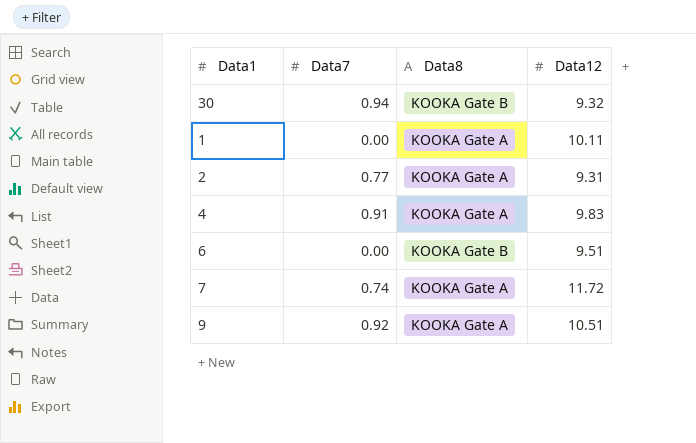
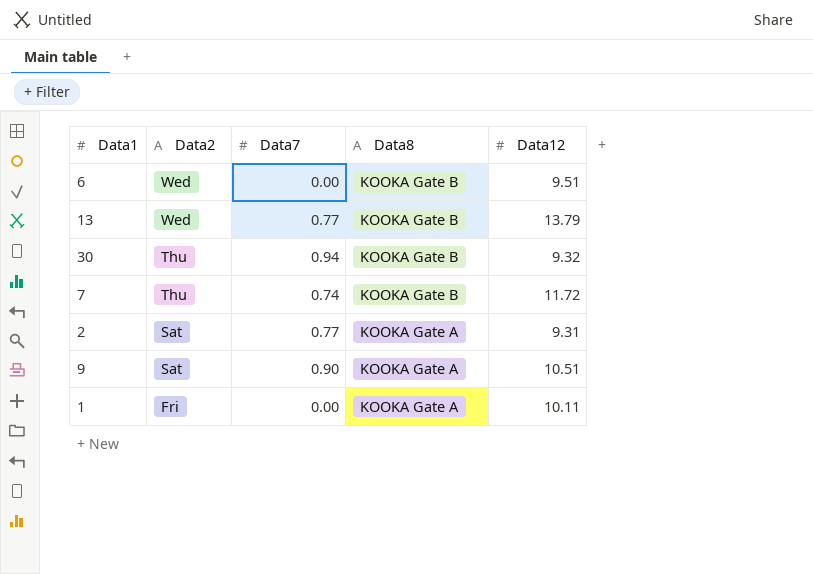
row order: none -> Data2 descending
column Data2 | position: none -> 2
row 4: 0.91 | KOOKA Gate A | 9.83 -> none
row 13: none -> Wed | 0.77 | KOOKA Gate B | 13.79
7 | Data8: KOOKA Gate A -> KOOKA Gate B
9 | Data7: 0.92 -> 0.90

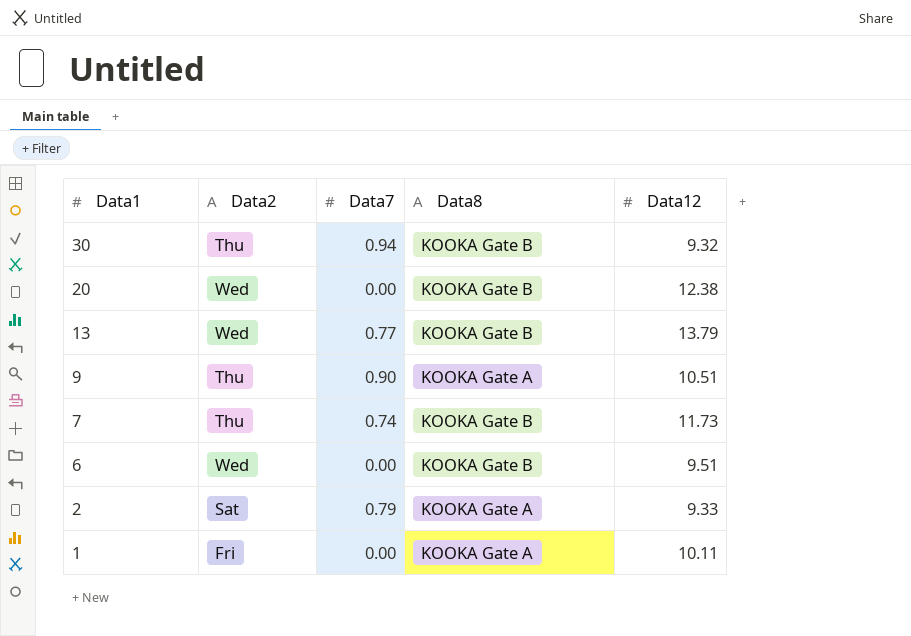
row order: Data2 descending -> Data1 descending
row 20: none -> Wed | 0.00 | KOOKA Gate B | 12.38
9 | Data2: Sat -> Thu
7 | Data12: 11.72 -> 11.73
2 | Data7: 0.77 -> 0.79
2 | Data12: 9.31 -> 9.33

